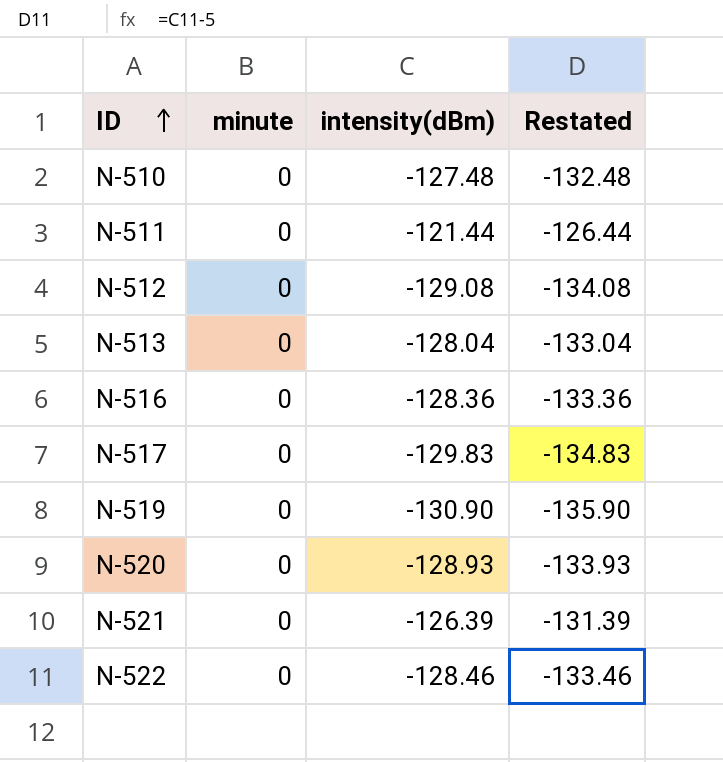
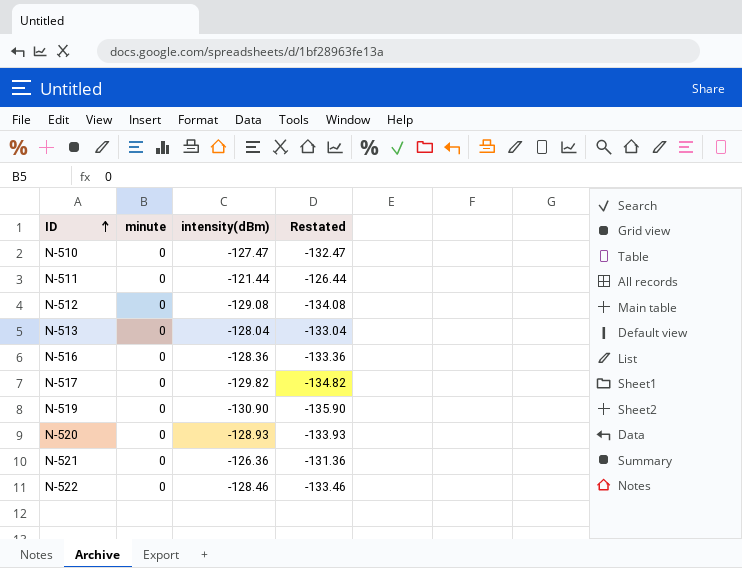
N-510 | intensity(dBm): -127.48 -> -127.47
N-510 | Restated: -132.48 -> -132.47
N-517 | intensity(dBm): -129.83 -> -129.82
N-517 | Restated: -134.83 -> -134.82
N-521 | intensity(dBm): -126.39 -> -126.36
N-521 | Restated: -131.39 -> -131.36

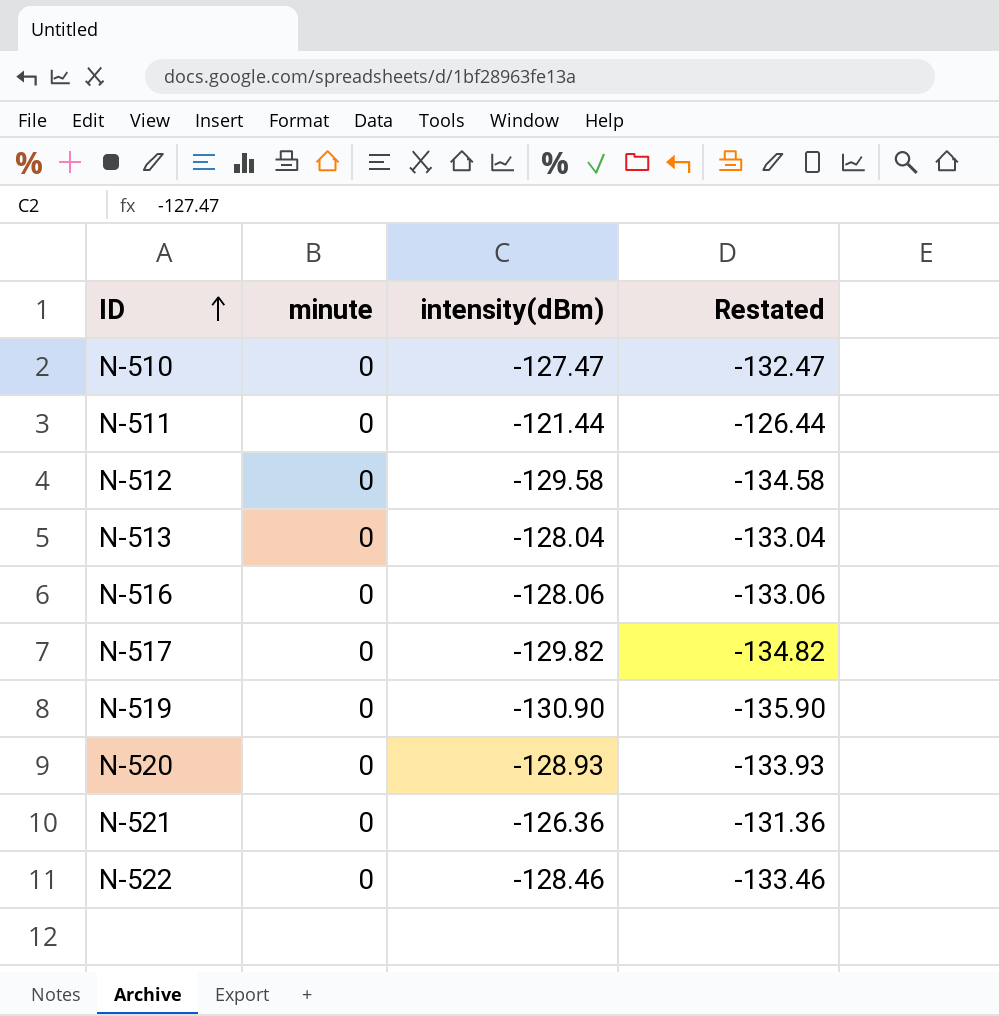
N-512 | intensity(dBm): -129.08 -> -129.58
N-512 | Restated: -134.08 -> -134.58
N-516 | intensity(dBm): -128.36 -> -128.06
N-516 | Restated: -133.36 -> -133.06

